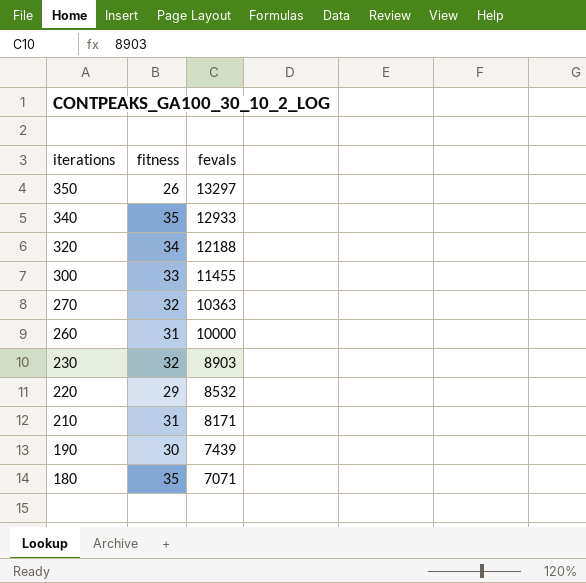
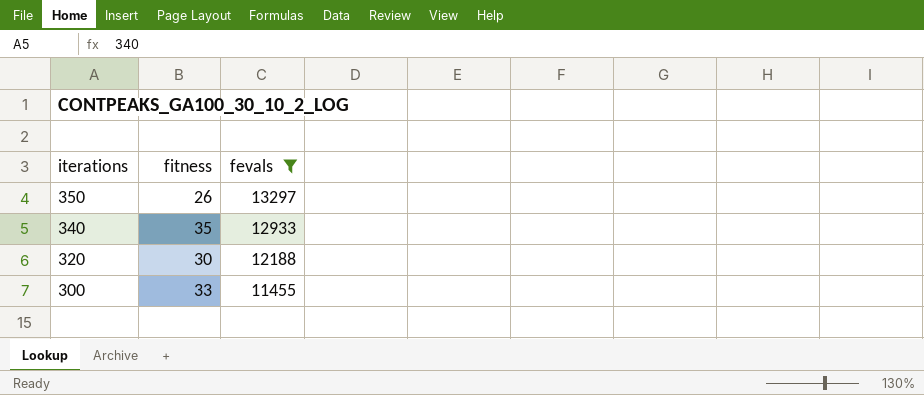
filter: none -> fevals >= 11455
320 | fitness: 34 -> 30

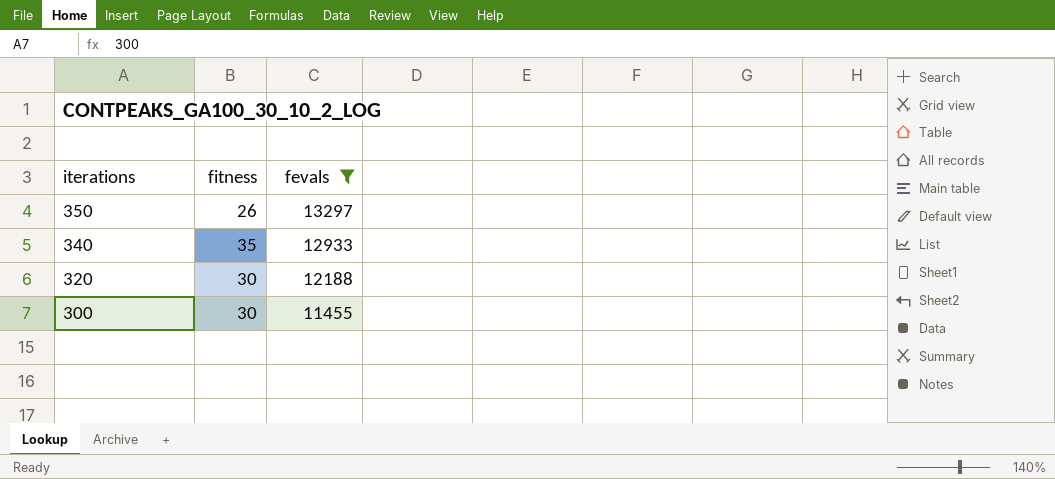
300 | fitness: 33 -> 30

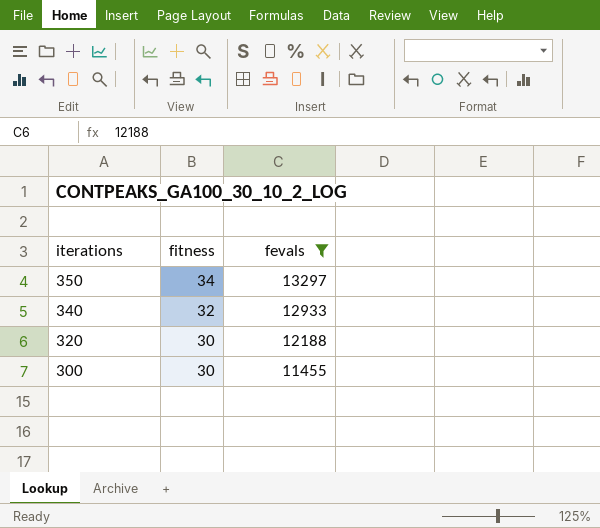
350 | fitness: 26 -> 34
340 | fitness: 35 -> 32

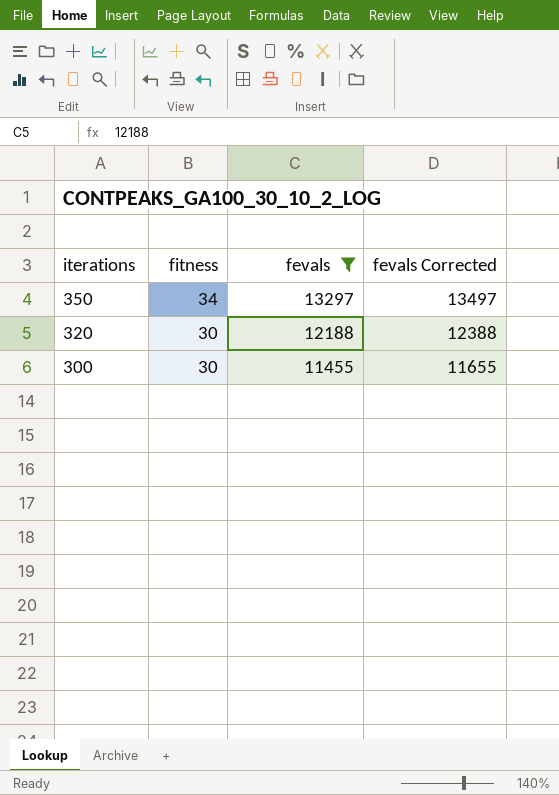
column fevals Corrected | formula: none -> [fevals] + 200
row 340: 32 | 12933 -> none

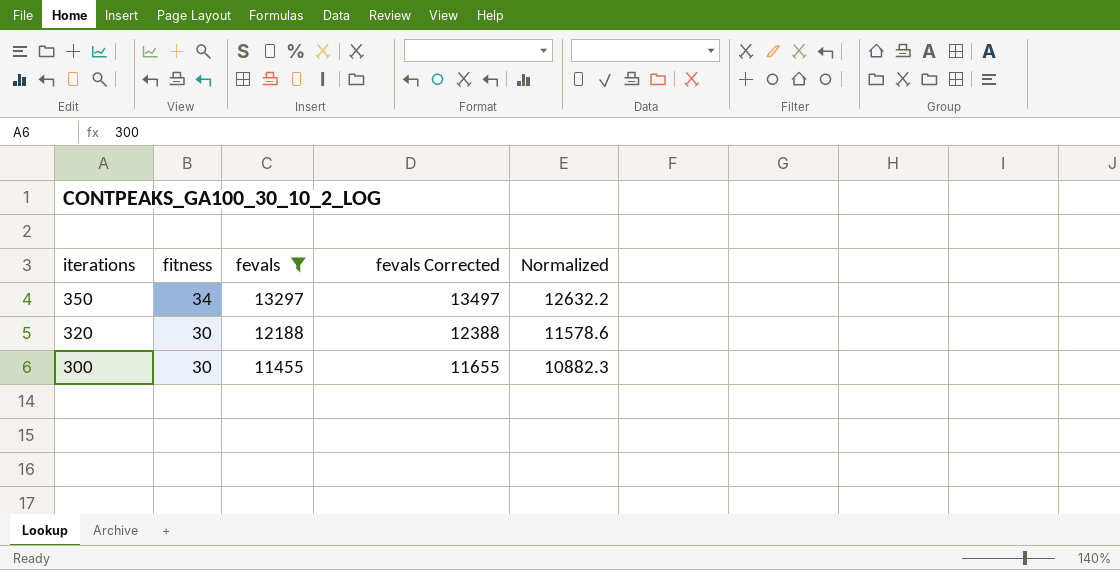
column Normalized | formula: none -> [fevals] * 0.95

